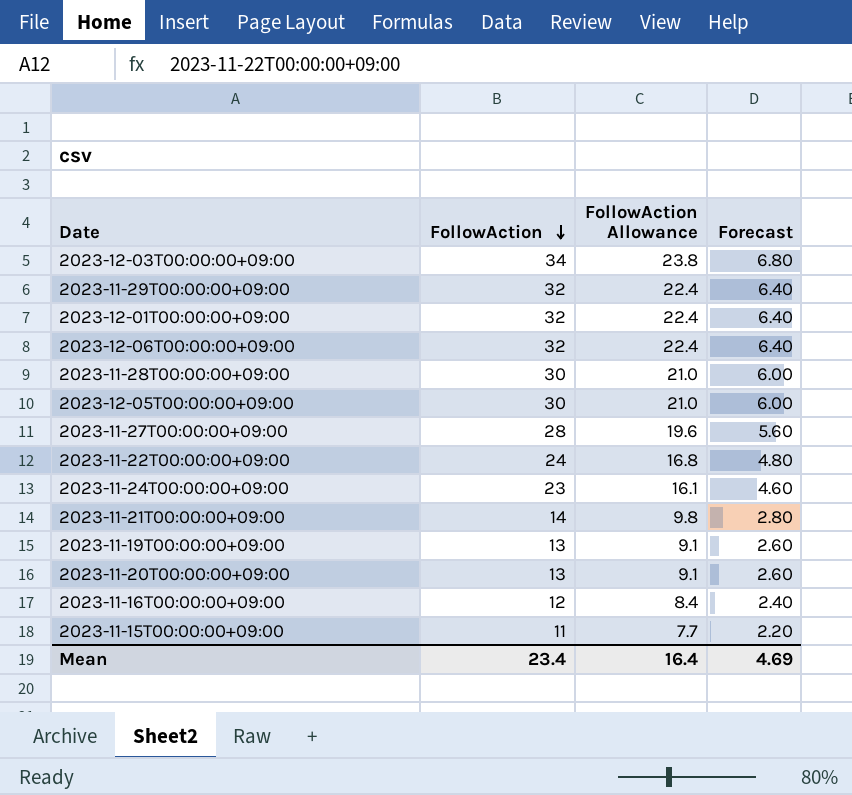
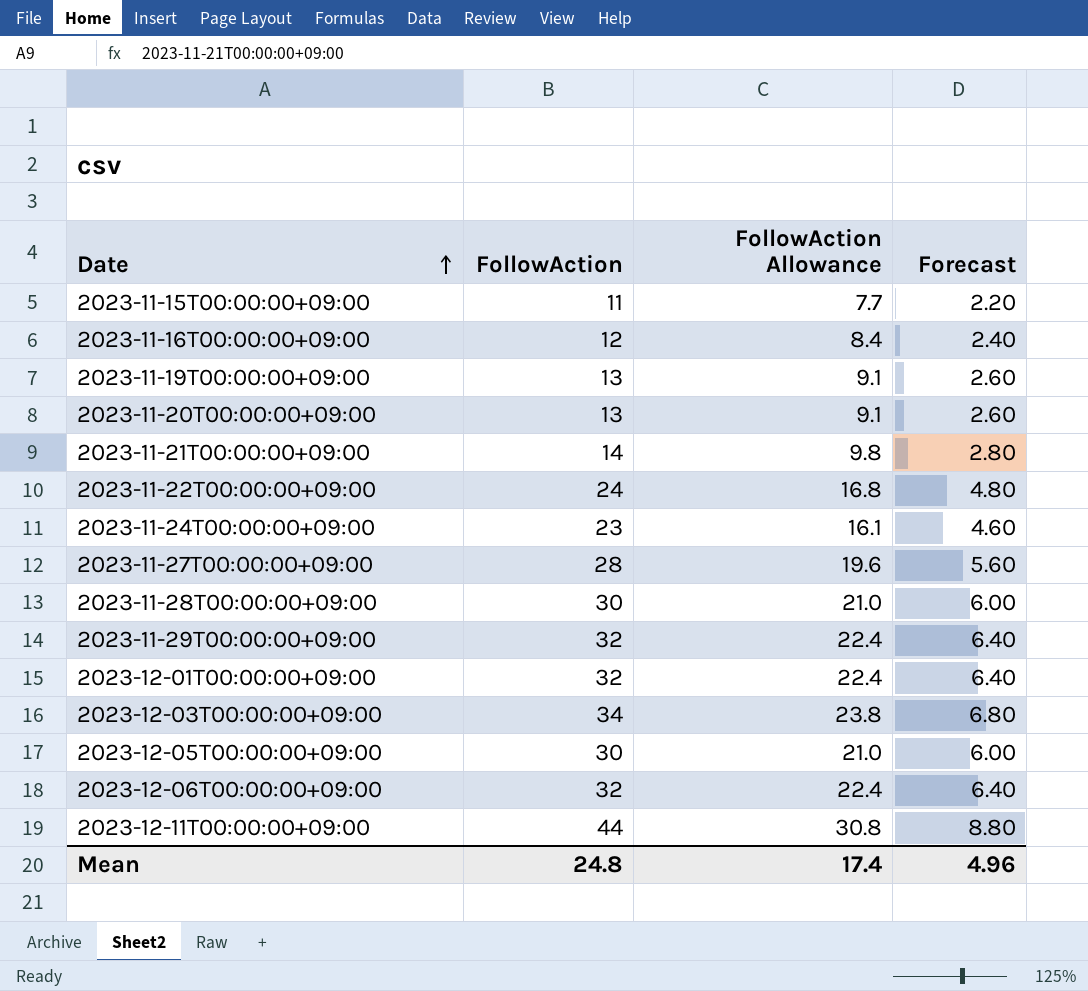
row order: FollowAction descending -> Date ascending
row 2023-12-11T00:00:00+09:00: none -> 44 | 30.8 | 8.80
Mean | FollowAction: 23.4 -> 24.8
Mean | FollowAction Allowance: 16.4 -> 17.4
Mean | Forecast: 4.69 -> 4.96

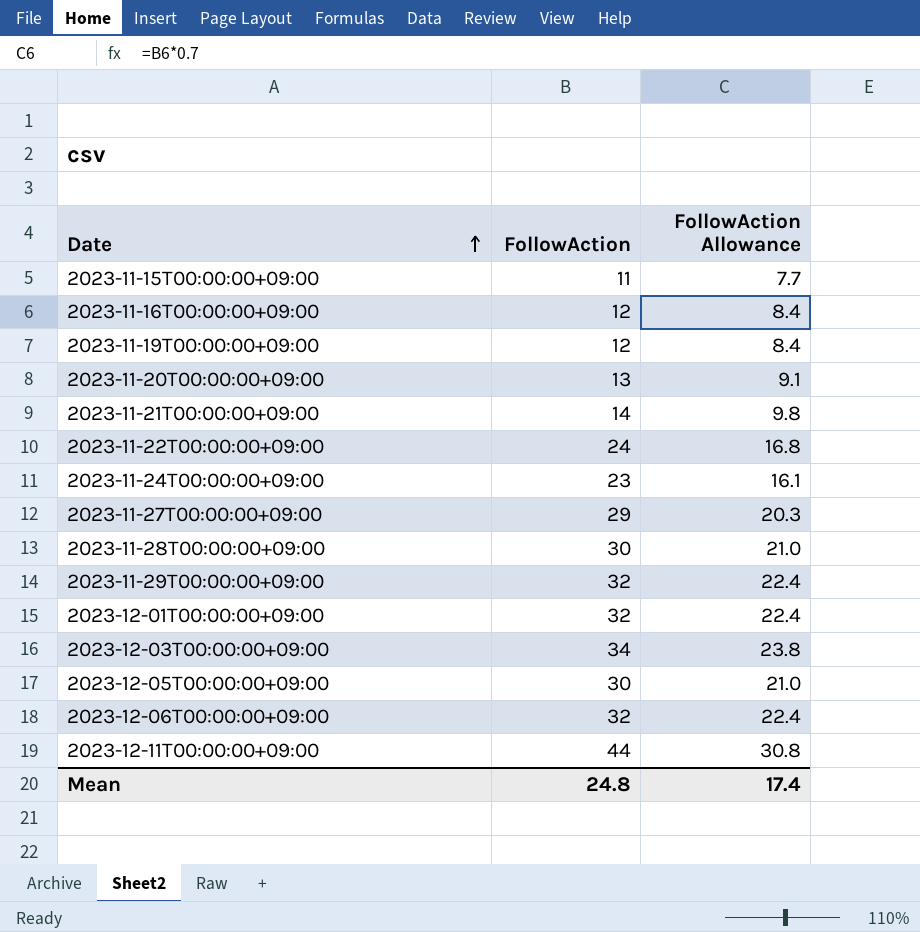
column Forecast | formula: [FollowAction] * 0.2 -> none
2023-11-19T00:00:00+09:00 | FollowAction: 13 -> 12
2023-11-19T00:00:00+09:00 | FollowAction Allowance: 9.1 -> 8.4
2023-11-27T00:00:00+09:00 | FollowAction: 28 -> 29
2023-11-27T00:00:00+09:00 | FollowAction Allowance: 19.6 -> 20.3

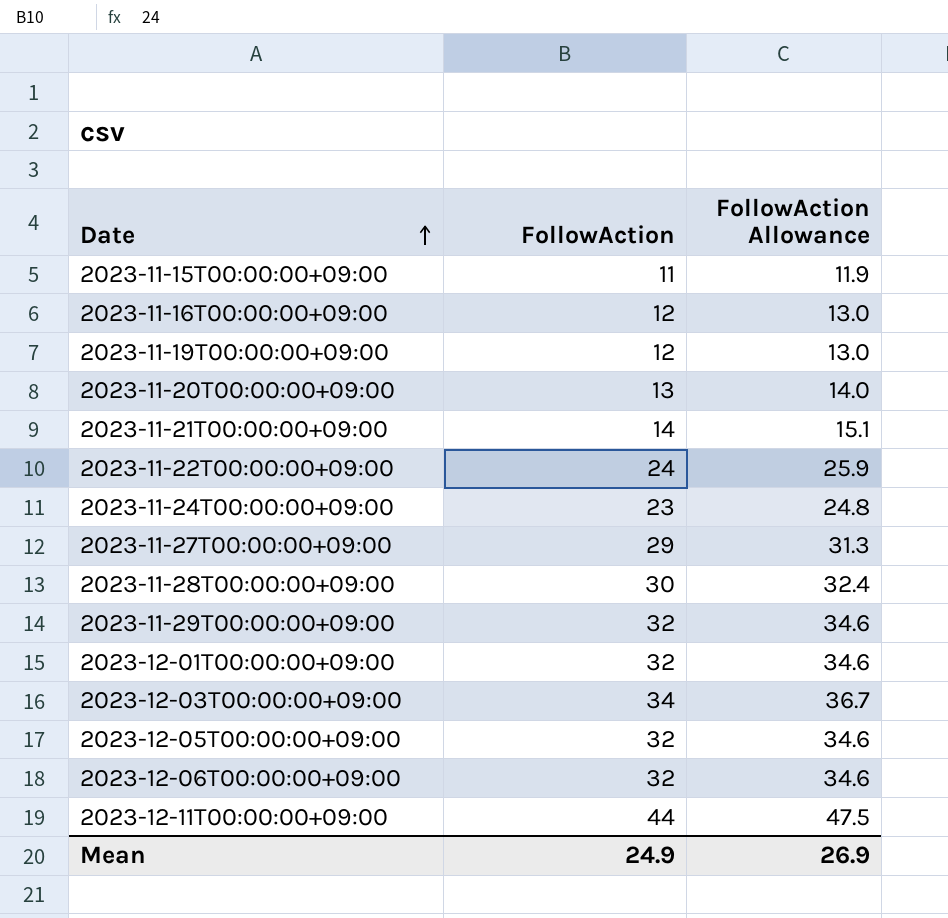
column FollowAction Allowance | formula: [FollowAction] * 0.7 -> [FollowAction] * 1.08
2023-12-05T00:00:00+09:00 | FollowAction: 30 -> 32
Mean | FollowAction: 24.8 -> 24.9
Mean | FollowAction Allowance: 17.4 -> 26.9

